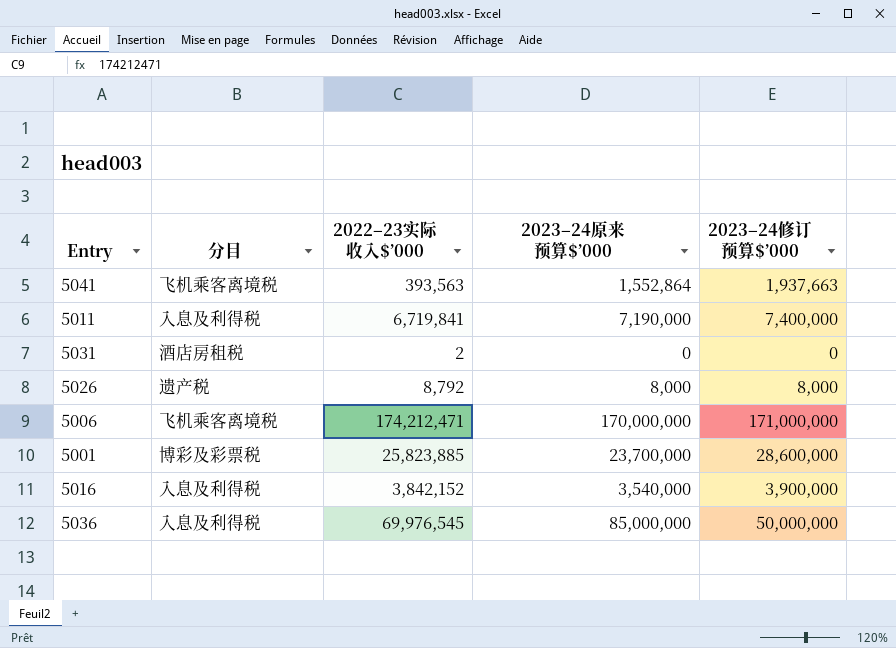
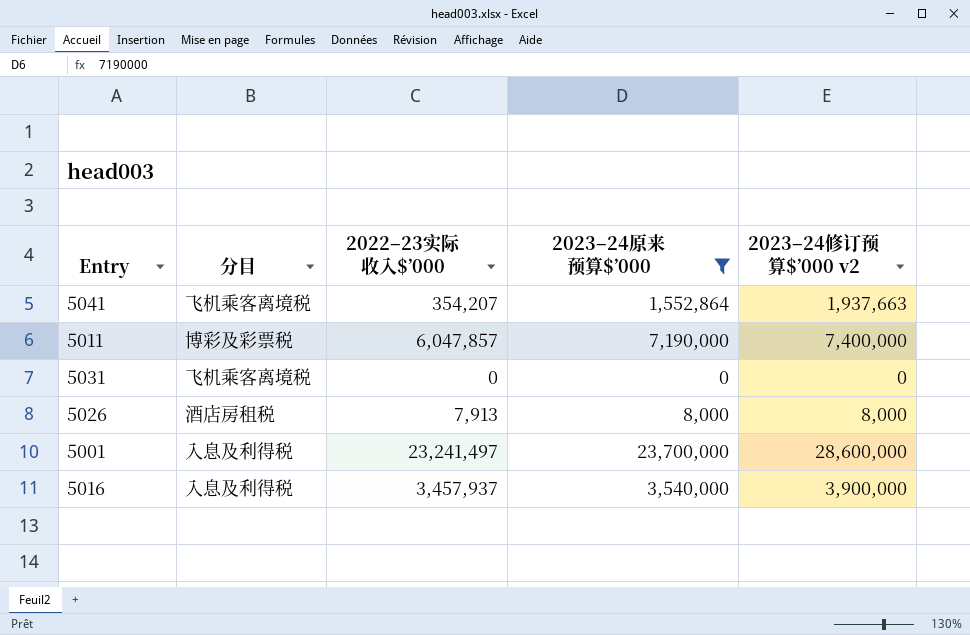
filter: none -> 2023–24原来预算$’000 <= 23,700,000
column name: 2023–24修订预算$’000 -> 2023–24修订预算$’000 v2
5041 | 2022–23实际收入$’000: 393,563 -> 354,207
5011 | 分目: 入息及利得税 -> 博彩及彩票税
5011 | 2022–23实际收入$’000: 6,719,841 -> 6,047,857
5031 | 分目: 酒店房租税 -> 飞机乘客离境税
5031 | 2022–23实际收入$’000: 2 -> 0
5026 | 分目: 遗产税 -> 酒店房租税
5026 | 2022–23实际收入$’000: 8,792 -> 7,913
5001 | 分目: 博彩及彩票税 -> 入息及利得税
5001 | 2022–23实际收入$’000: 25,823,885 -> 23,241,497
5016 | 2022–23实际收入$’000: 3,842,152 -> 3,457,937

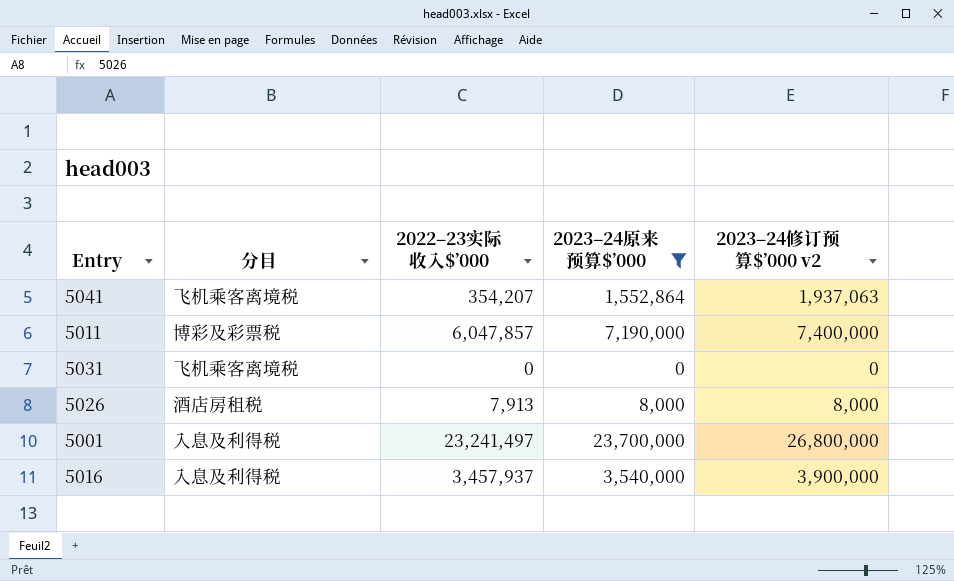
5041 | 2023–24修订预算$’000 v2: 1,937,663 -> 1,937,063
5001 | 2023–24修订预算$’000 v2: 28,600,000 -> 26,800,000

